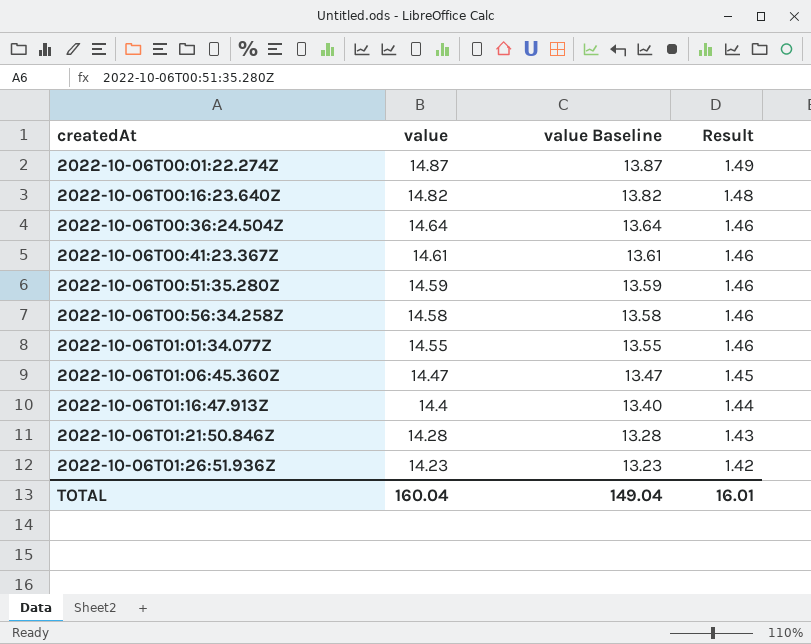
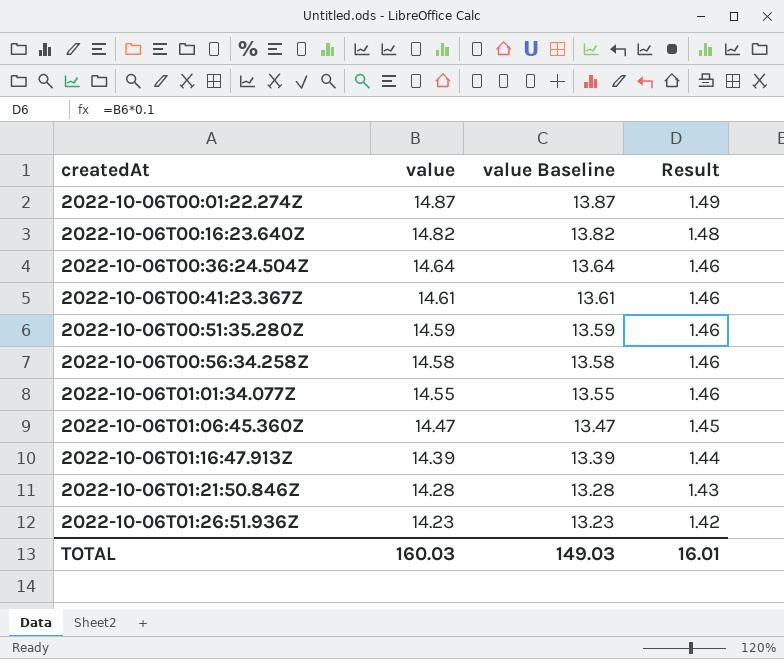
2022-10-06T01:16:47.913Z | value: 14.4 -> 14.39
2022-10-06T01:16:47.913Z | value Baseline: 13.40 -> 13.39
TOTAL | value: 160.04 -> 160.03
TOTAL | value Baseline: 149.04 -> 149.03

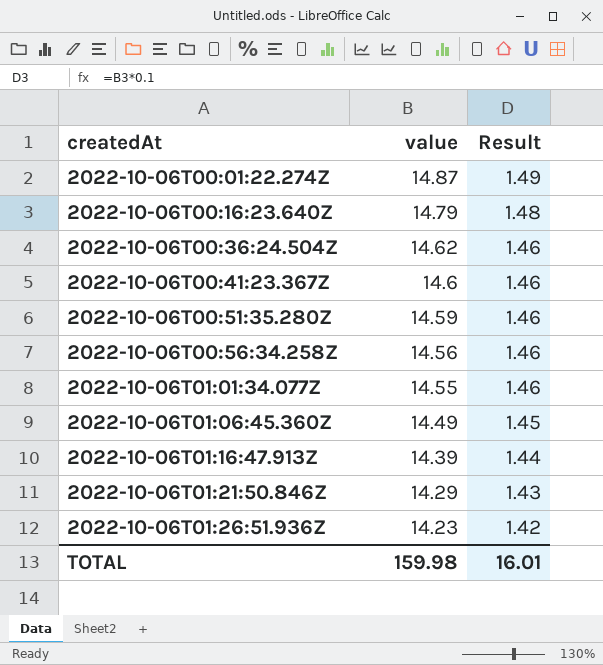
column value Baseline | formula: [value] - 1 -> none
2022-10-06T00:16:23.640Z | value: 14.82 -> 14.79
2022-10-06T00:36:24.504Z | value: 14.64 -> 14.62
2022-10-06T00:41:23.367Z | value: 14.61 -> 14.6
2022-10-06T00:56:34.258Z | value: 14.58 -> 14.56
2022-10-06T01:06:45.360Z | value: 14.47 -> 14.49
2022-10-06T01:21:50.846Z | value: 14.28 -> 14.29
TOTAL | value: 160.03 -> 159.98

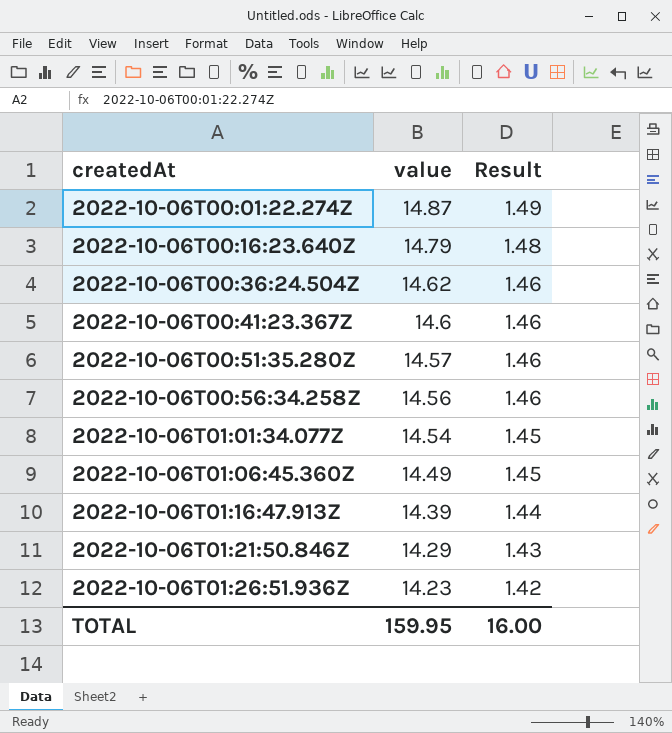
2022-10-06T00:51:35.280Z | value: 14.59 -> 14.57
2022-10-06T01:01:34.077Z | value: 14.55 -> 14.54
2022-10-06T01:01:34.077Z | Result: 1.46 -> 1.45
TOTAL | value: 159.98 -> 159.95
TOTAL | Result: 16.01 -> 16.00

